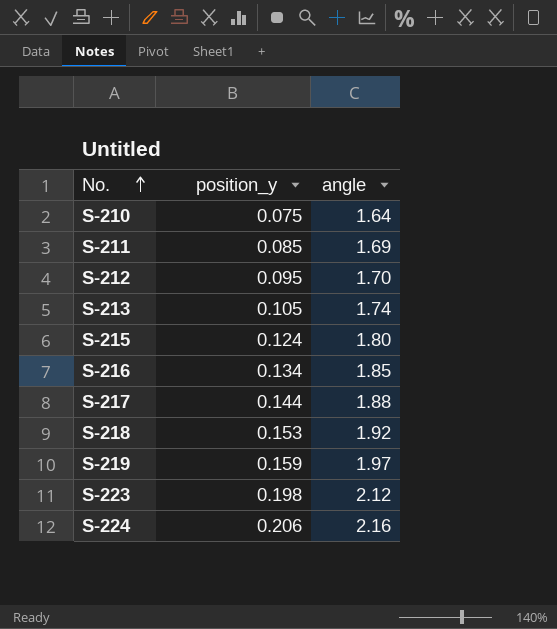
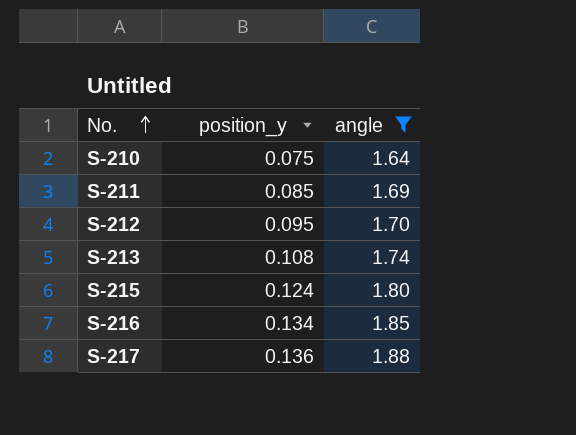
filter: none -> angle <= 1.88
S-213 | position_y: 0.105 -> 0.108
S-217 | position_y: 0.144 -> 0.136

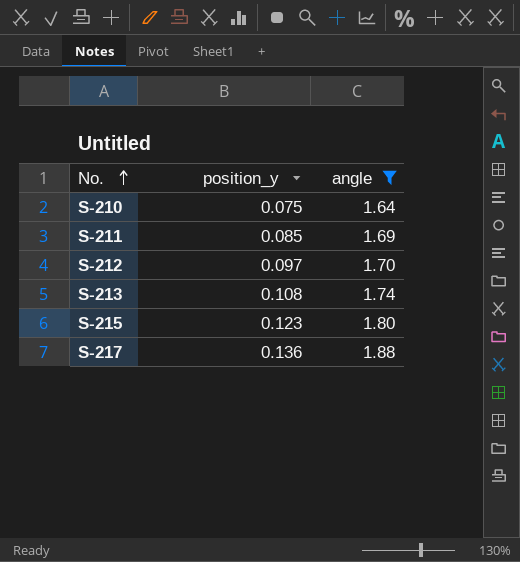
row S-216: 0.134 | 1.85 -> none
S-212 | position_y: 0.095 -> 0.097
S-215 | position_y: 0.124 -> 0.123

